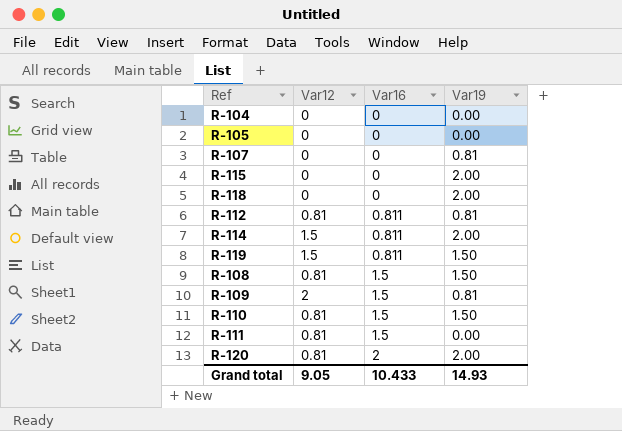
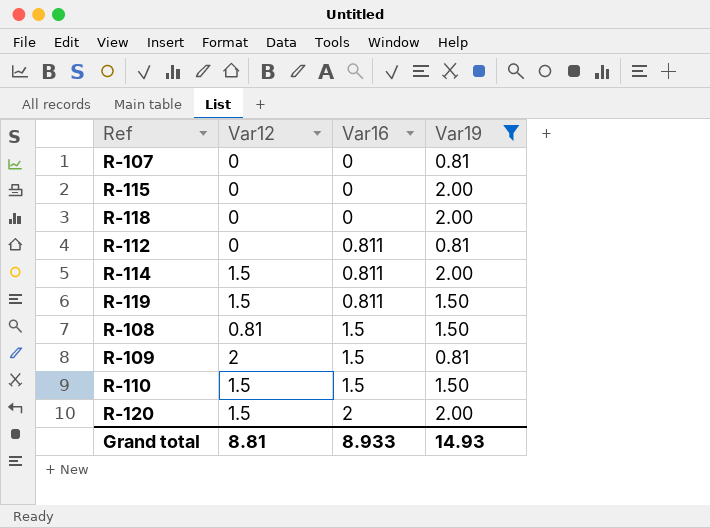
filter: none -> Var19 != 0.00
R-112 | Var12: 0.81 -> 0
R-110 | Var12: 0.81 -> 1.5
R-120 | Var12: 0.81 -> 1.5
Grand total | Var12: 9.05 -> 8.81
Grand total | Var16: 10.433 -> 8.933

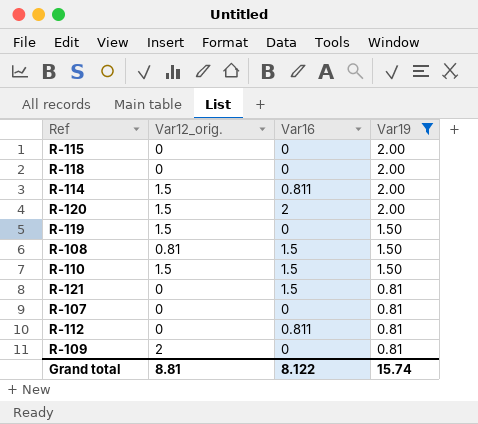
row order: Var16 ascending -> Var19 descending
column name: Var12 -> Var12_orig.
R-119 | Var16: 0.811 -> 0
row R-121: none -> 0 | 1.5 | 0.81
R-109 | Var16: 1.5 -> 0
Grand total | Var16: 8.933 -> 8.122
Grand total | Var19: 14.93 -> 15.74

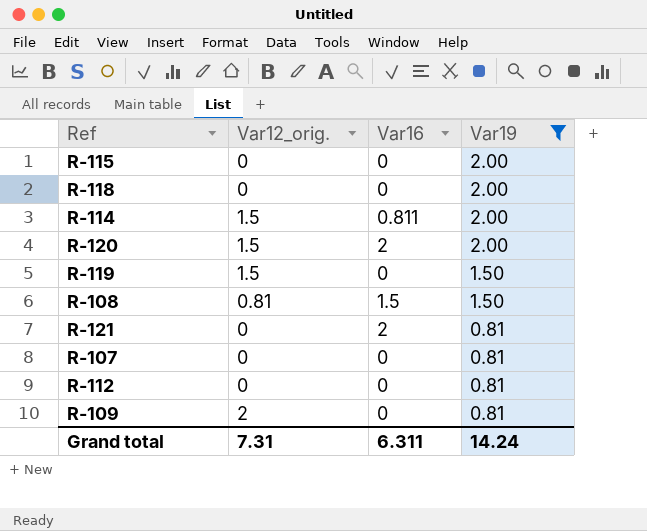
row R-110: 1.5 | 1.5 | 1.50 -> none
R-121 | Var16: 1.5 -> 2
R-112 | Var16: 0.811 -> 0
Grand total | Var12_orig.: 8.81 -> 7.31
Grand total | Var16: 8.122 -> 6.311
Grand total | Var19: 15.74 -> 14.24

